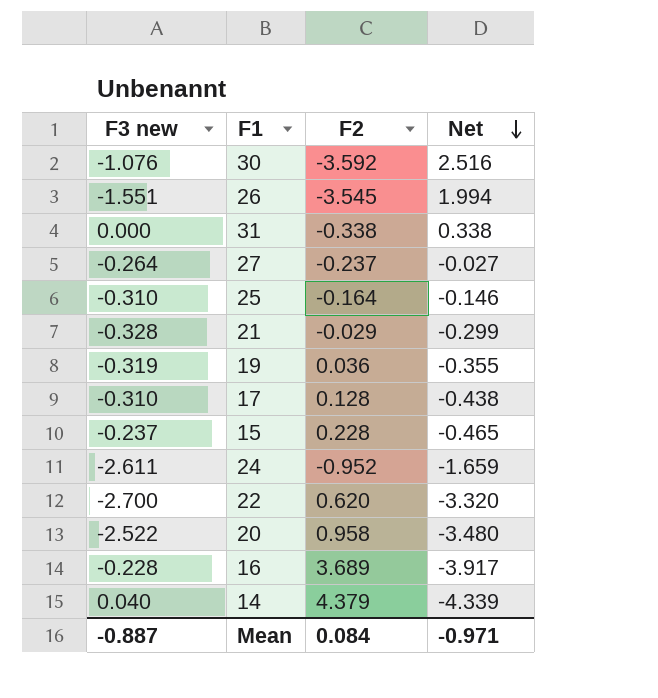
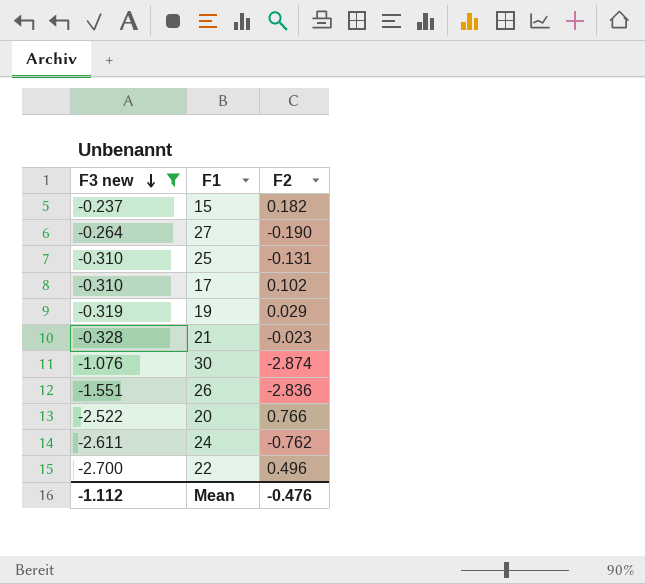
filter: none -> F3 new <= -0.237
row order: Net descending -> F3 new descending
column Net | formula: [F3 new] - [F2] -> none
15 | F2: 0.228 -> 0.182
27 | F2: -0.237 -> -0.190
25 | F2: -0.164 -> -0.131
17 | F2: 0.128 -> 0.102
19 | F2: 0.036 -> 0.029
21 | F2: -0.029 -> -0.023
30 | F2: -3.592 -> -2.874
26 | F2: -3.545 -> -2.836
20 | F2: 0.958 -> 0.766
24 | F2: -0.952 -> -0.762
22 | F2: 0.620 -> 0.496
Mean | F3 new: -0.887 -> -1.112
Mean | F2: 0.084 -> -0.476

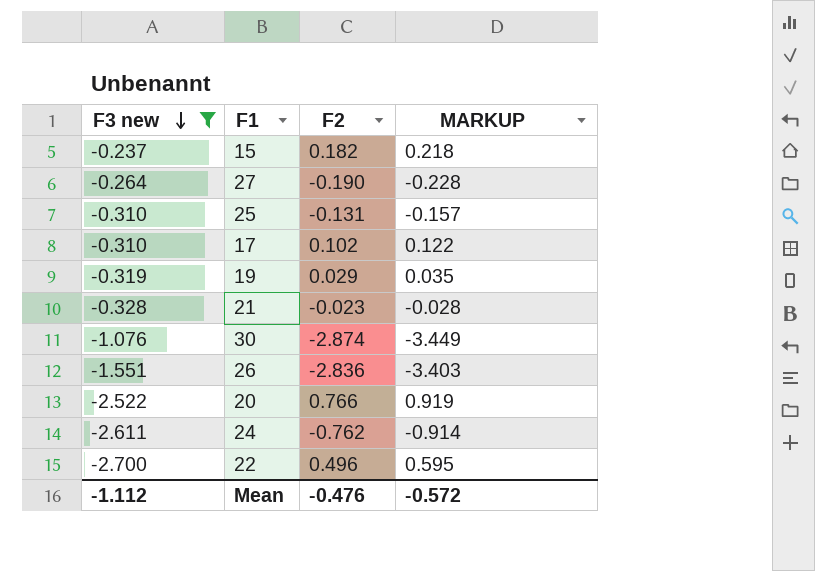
column MARKUP | formula: none -> [F2] * 1.2

